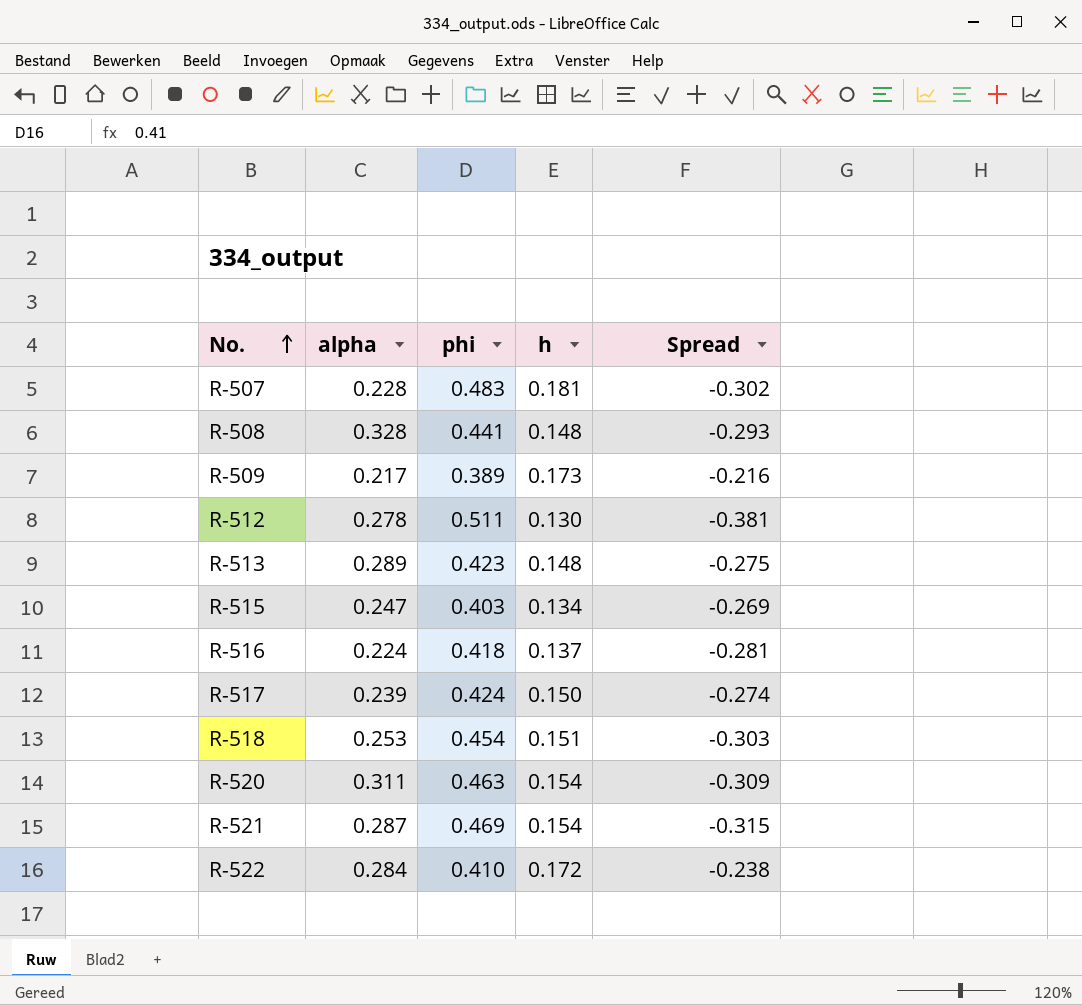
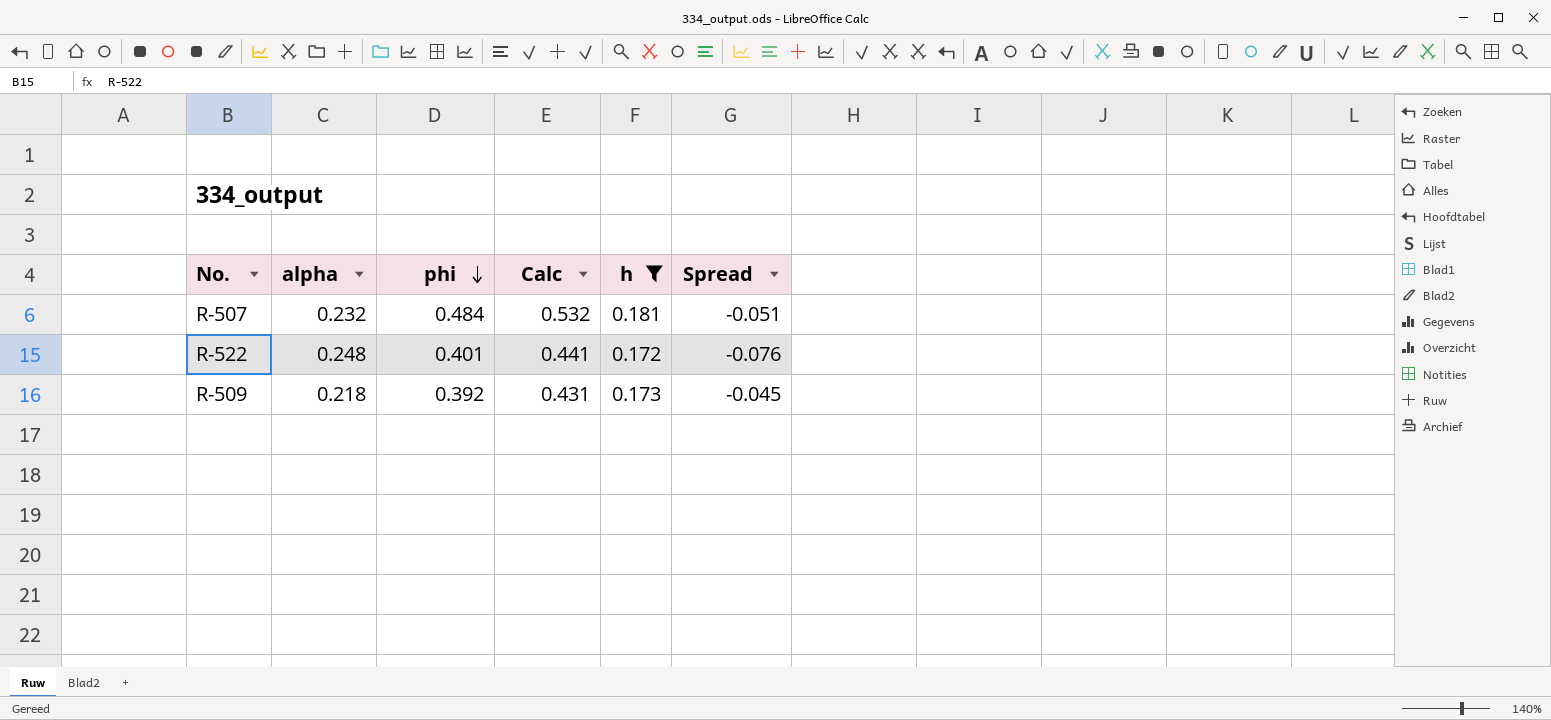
filter: none -> h >= 0.172
row order: No. ascending -> phi descending
column Calc | formula: none -> [phi] * 1.1
column Spread | formula: [h] - [phi] -> [h] - [alpha]
R-507 | alpha: 0.228 -> 0.232
R-507 | phi: 0.483 -> 0.484
R-522 | alpha: 0.284 -> 0.248
R-522 | phi: 0.410 -> 0.401
R-509 | alpha: 0.217 -> 0.218
R-509 | phi: 0.389 -> 0.392

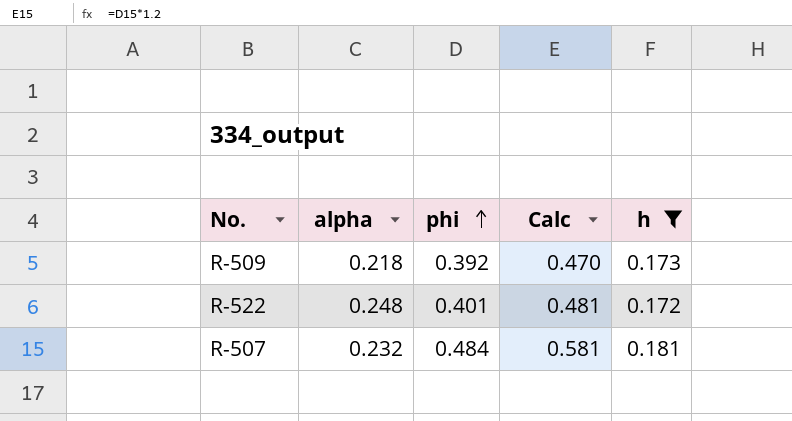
row order: phi descending -> phi ascending
column Spread | formula: [h] - [alpha] -> none
column Calc | formula: [phi] * 1.1 -> [phi] * 1.2

